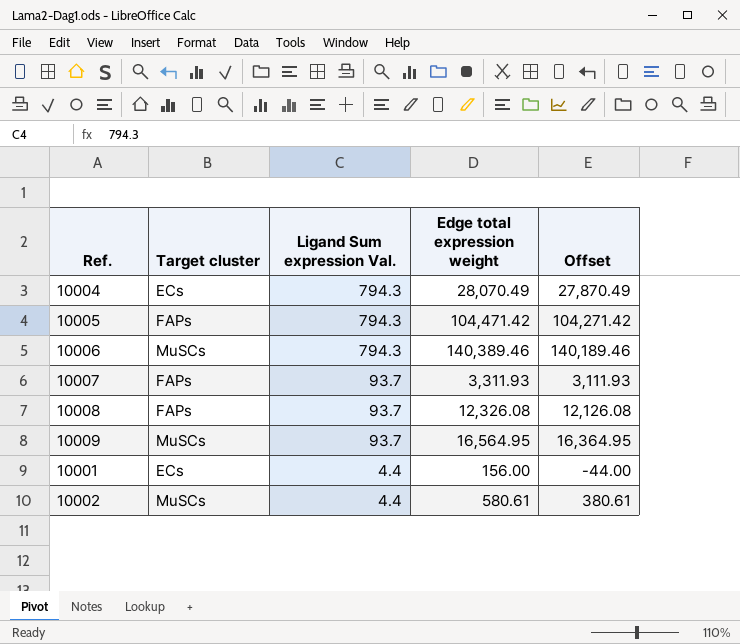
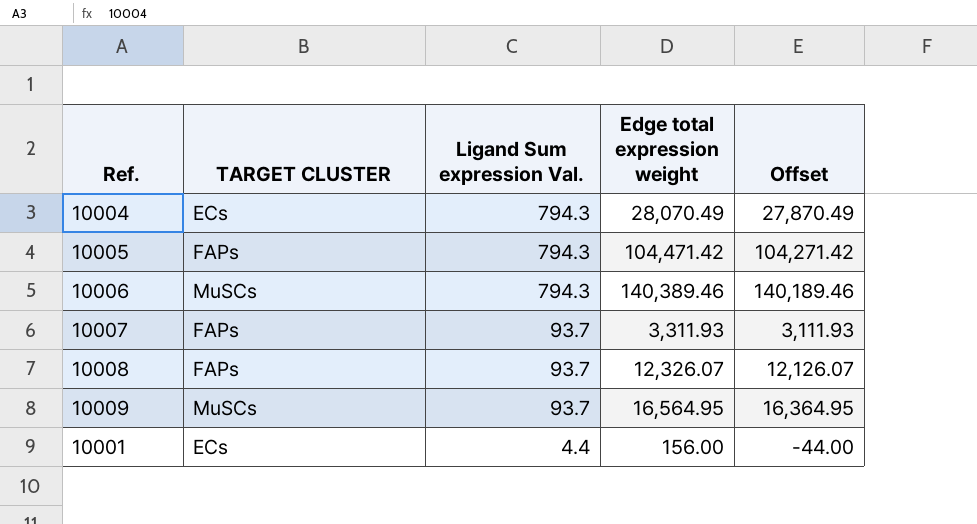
column name: Target cluster -> TARGET CLUSTER
row 10002: MuSCs | 4.4 | 580.61 | 380.61 -> none
10008 | Edge total expression weight: 12,326.08 -> 12,326.07
10008 | Offset: 12,126.08 -> 12,126.07

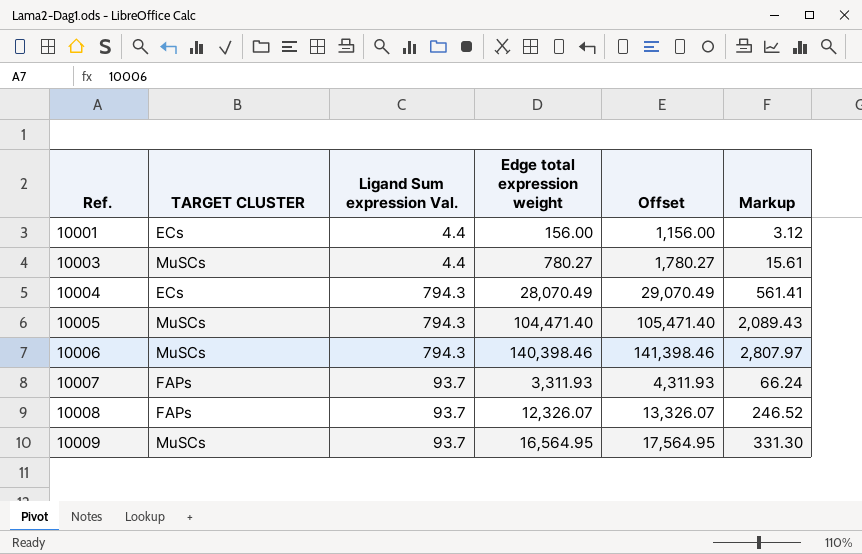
row order: Ligand Sum expression Val. descending -> Ref. ascending
column Offset | formula: [Edge total expression weight] - 200 -> [Edge total expression weight] + 1000
column Markup | formula: none -> [Edge total expression weight] * 0.02
row 10003: none -> MuSCs | 4.4 | 780.27 | 1,780.27 | 15.61
10005 | TARGET CLUSTER: FAPs -> MuSCs
10005 | Edge total expression weight: 104,471.42 -> 104,471.40
10006 | Edge total expression weight: 140,389.46 -> 140,398.46

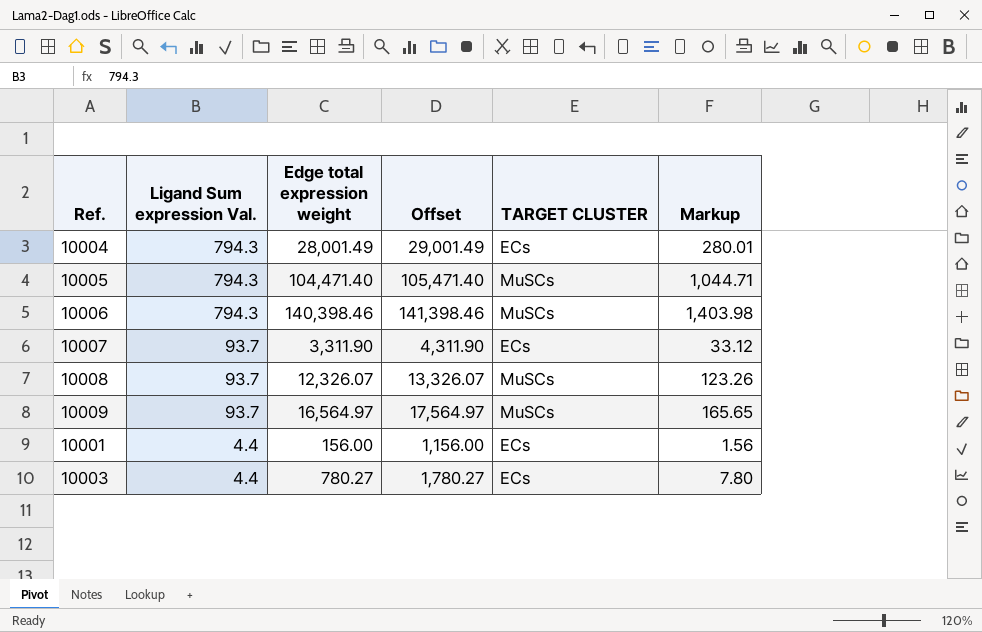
row order: Ref. ascending -> Ligand Sum expression Val. descending
column TARGET CLUSTER | position: 2 -> 5
column Markup | formula: [Edge total expression weight] * 0.02 -> [Edge total expression weight] * 0.01
10004 | Edge total expression weight: 28,070.49 -> 28,001.49
10004 | Offset: 29,070.49 -> 29,001.49
10007 | Edge total expression weight: 3,311.93 -> 3,311.90
10007 | Offset: 4,311.93 -> 4,311.90
10007 | TARGET CLUSTER: FAPs -> ECs
10008 | TARGET CLUSTER: FAPs -> MuSCs
10009 | Edge total expression weight: 16,564.95 -> 16,564.97
10009 | Offset: 17,564.95 -> 17,564.97
10003 | TARGET CLUSTER: MuSCs -> ECs

